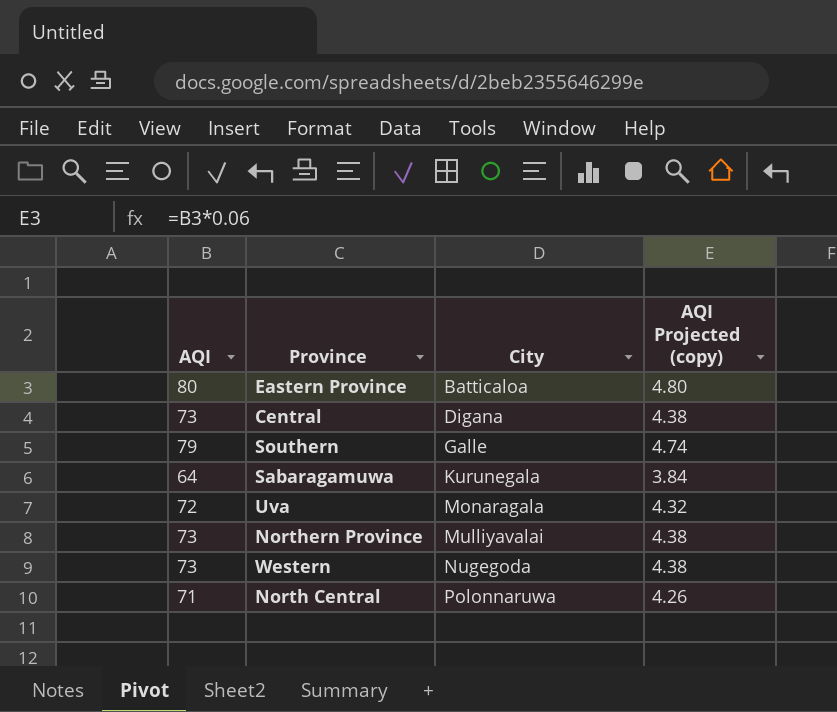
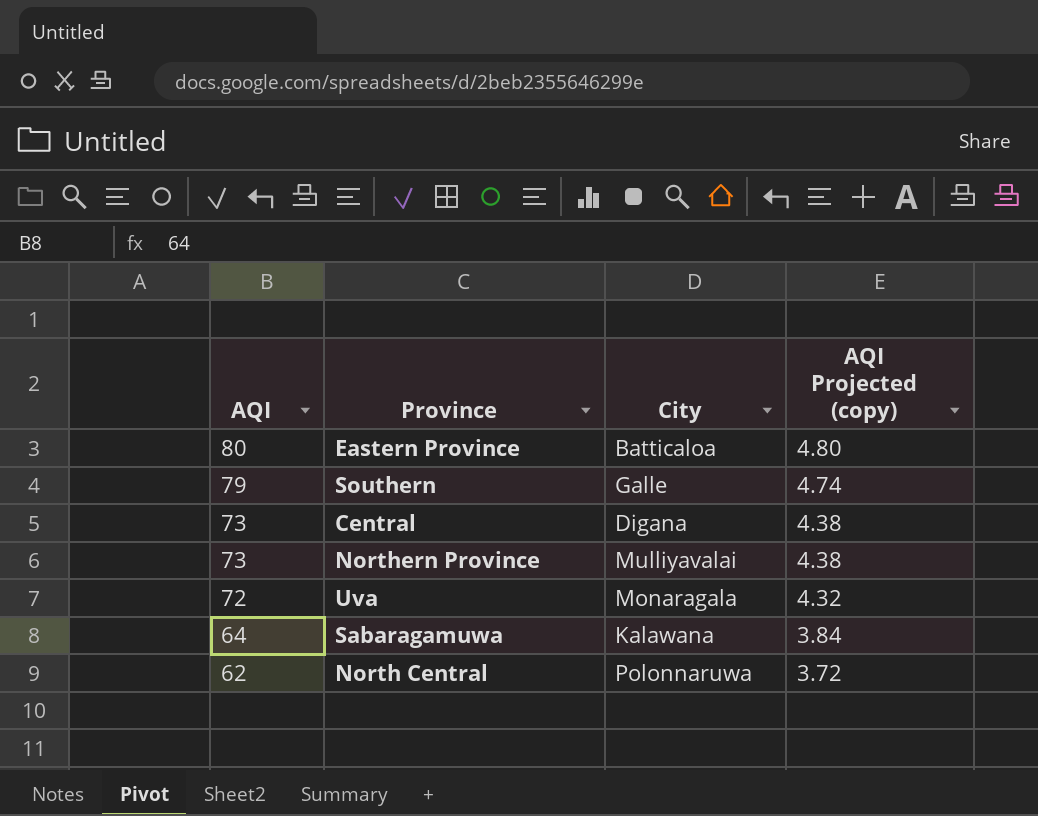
row order: City ascending -> AQI descending
row Western: 73 | Nugegoda | 4.38 -> none
Sabaragamuwa | City: Kurunegala -> Kalawana
North Central | AQI: 71 -> 62
North Central | AQI Projected (copy): 4.26 -> 3.72

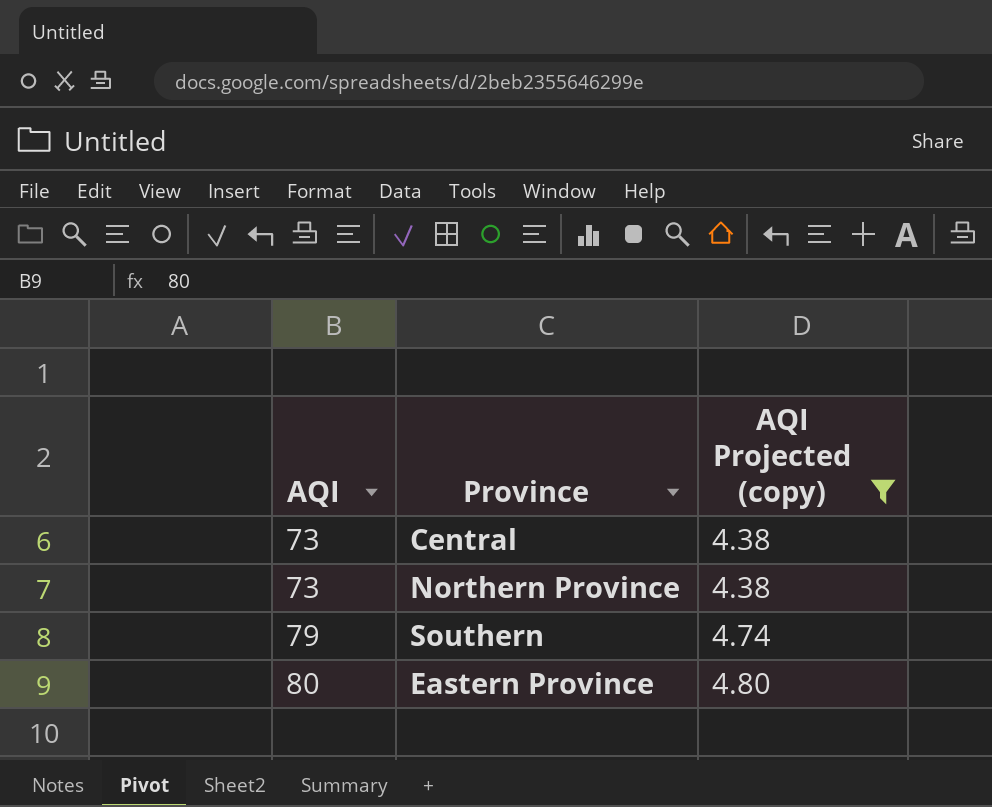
filter: none -> AQI Projected (copy) >= 4.38
row order: AQI descending -> AQI ascending
column City | position: 3 -> none

